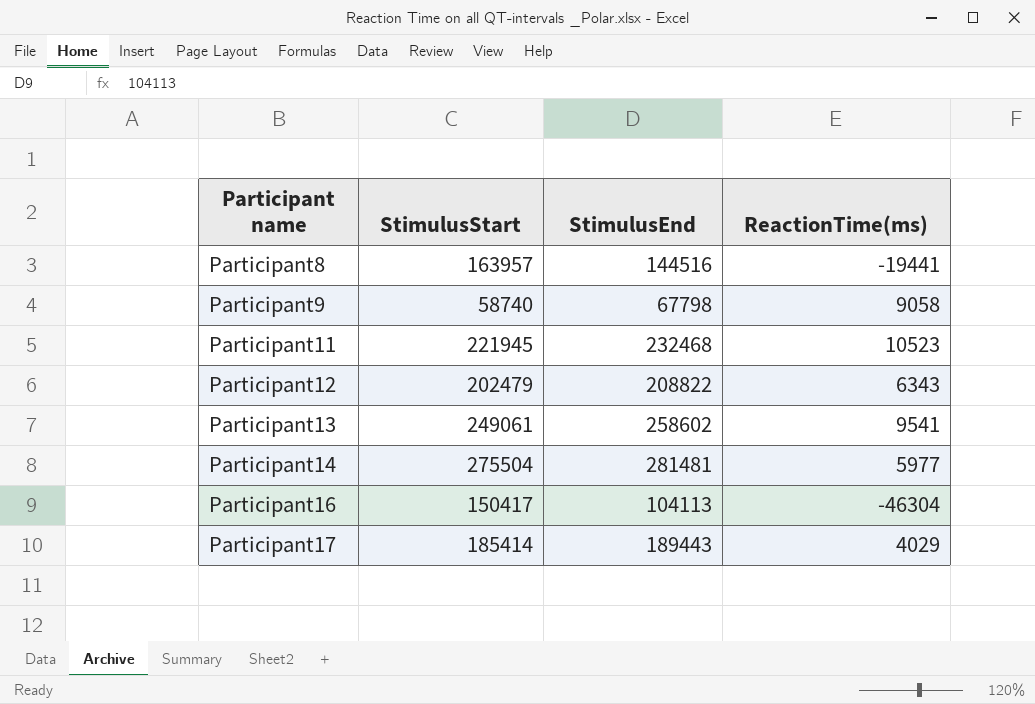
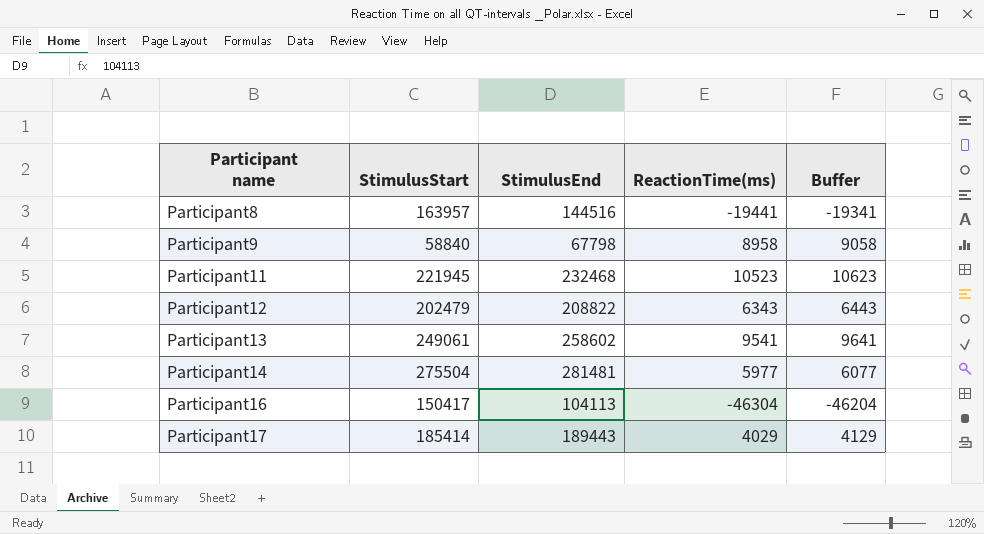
column Buffer | formula: none -> [ReactionTime(ms)] + 100
Participant9 | StimulusStart: 58740 -> 58840
Participant9 | ReactionTime(ms): 9058 -> 8958

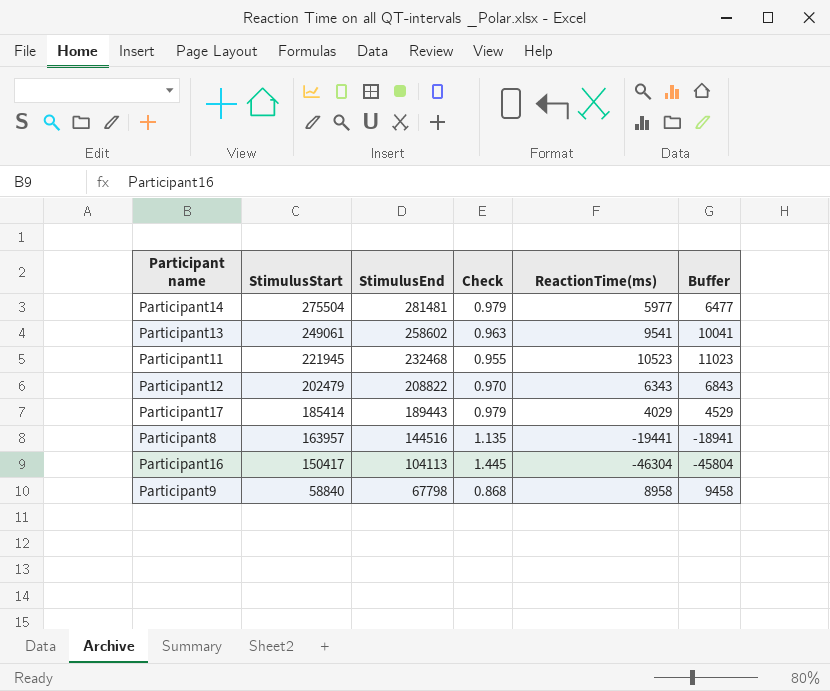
row order: Participant name ascending -> StimulusStart descending
column Check | formula: none -> [StimulusStart] / [StimulusEnd]
column Buffer | formula: [ReactionTime(ms)] + 100 -> [ReactionTime(ms)] + 500

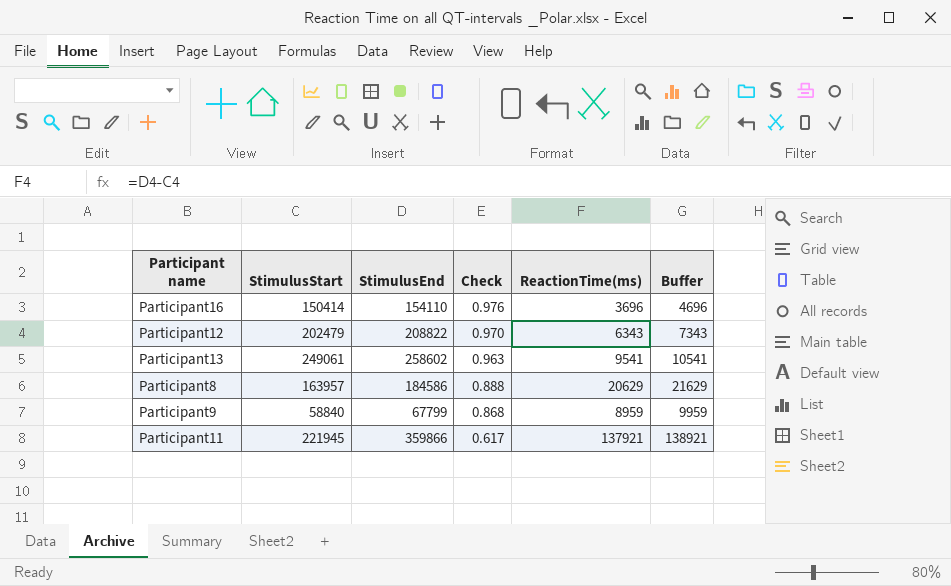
row order: StimulusStart descending -> Check descending
column Buffer | formula: [ReactionTime(ms)] + 500 -> [ReactionTime(ms)] + 1000
row Participant14: 275504 | 281481 | 0.979 | 5977 | 6477 -> none
row Participant17: 185414 | 189443 | 0.979 | 4029 | 4529 -> none
Participant16 | StimulusStart: 150417 -> 150414
Participant16 | StimulusEnd: 104113 -> 154110
Participant16 | Check: 1.445 -> 0.976
Participant16 | ReactionTime(ms): -46304 -> 3696
Participant8 | StimulusEnd: 144516 -> 184586
Participant8 | Check: 1.135 -> 0.888
Participant8 | ReactionTime(ms): -19441 -> 20629
Participant9 | StimulusEnd: 67798 -> 67799
Participant9 | ReactionTime(ms): 8958 -> 8959
Participant11 | StimulusEnd: 232468 -> 359866
Participant11 | Check: 0.955 -> 0.617
Participant11 | ReactionTime(ms): 10523 -> 137921

